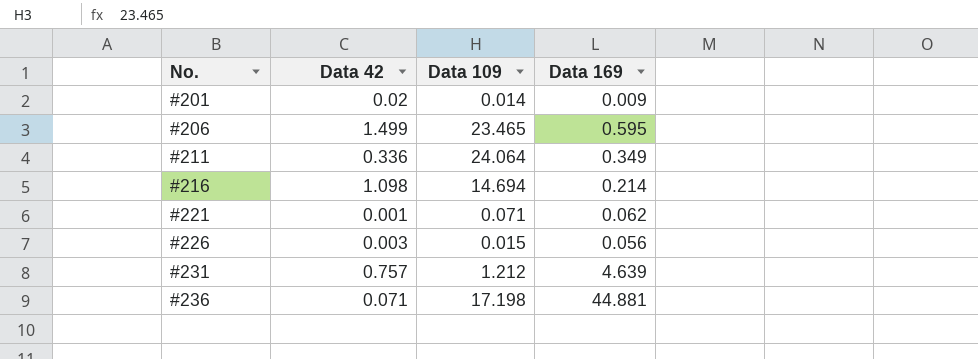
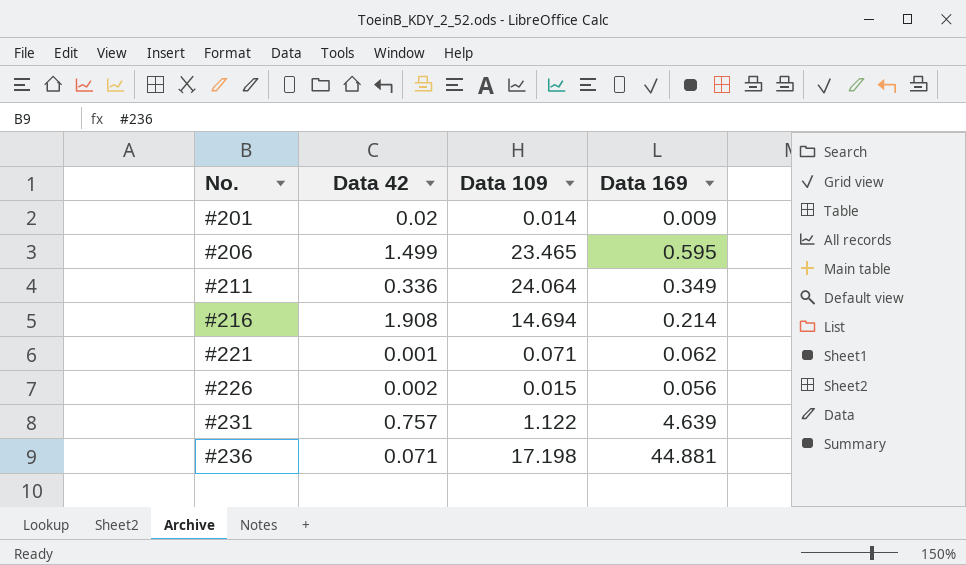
#216 | Data 42: 1.098 -> 1.908
#226 | Data 42: 0.003 -> 0.002
#231 | Data 109: 1.212 -> 1.122

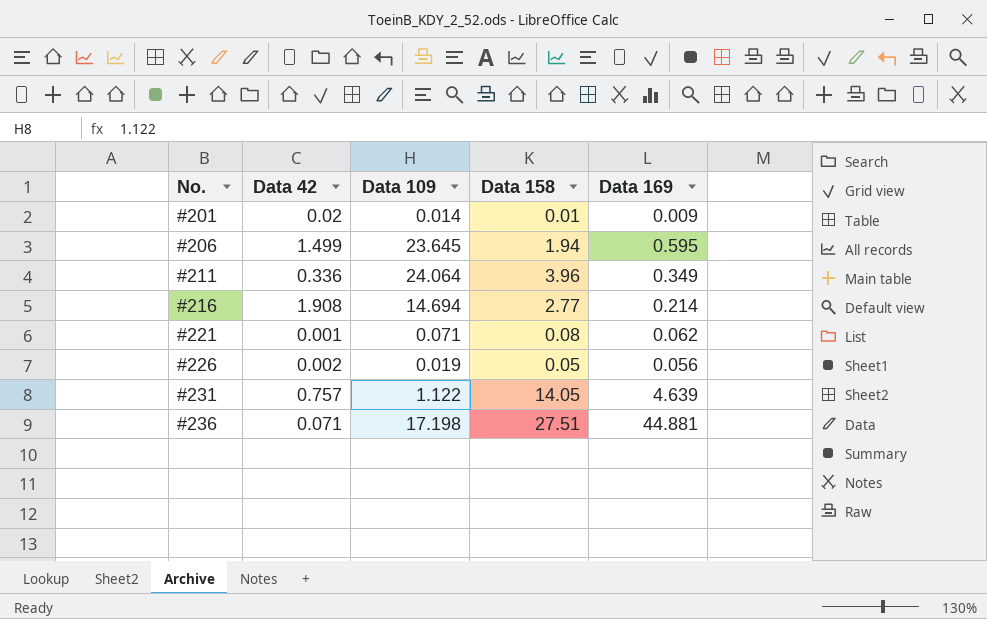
column Data 158 | position: none -> 4
#206 | Data 109: 23.465 -> 23.645
#226 | Data 109: 0.015 -> 0.019

